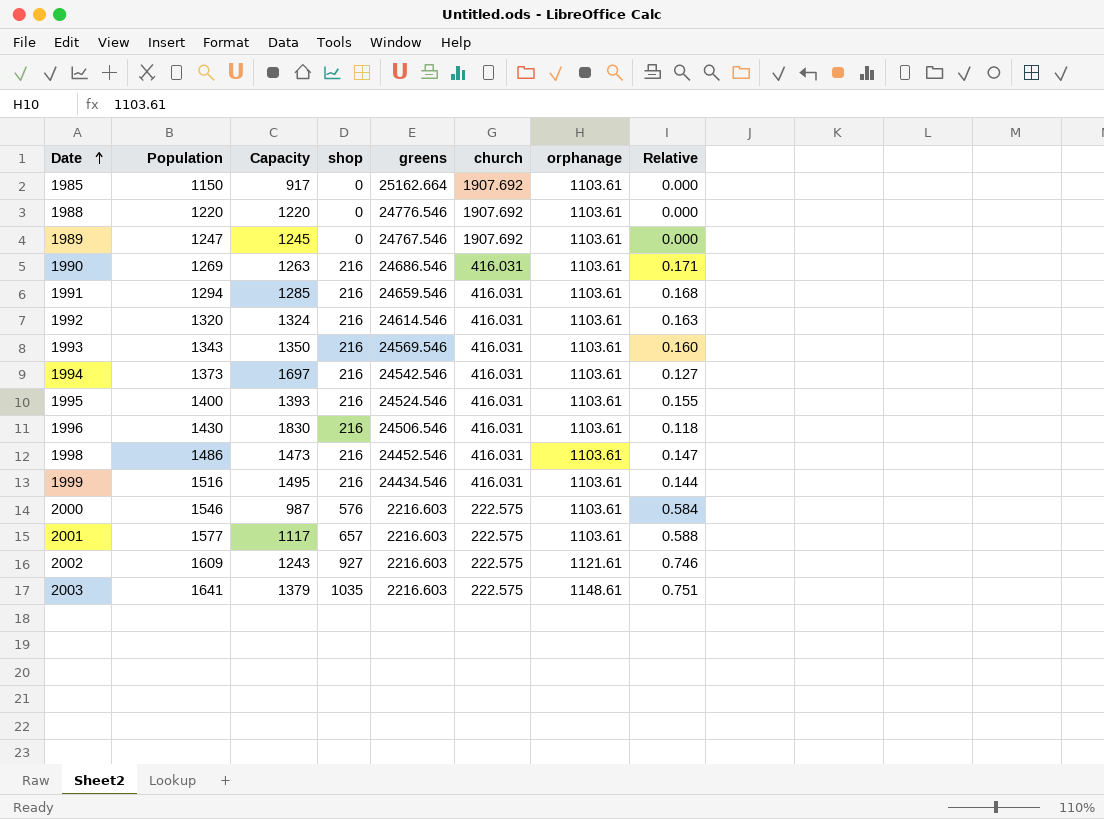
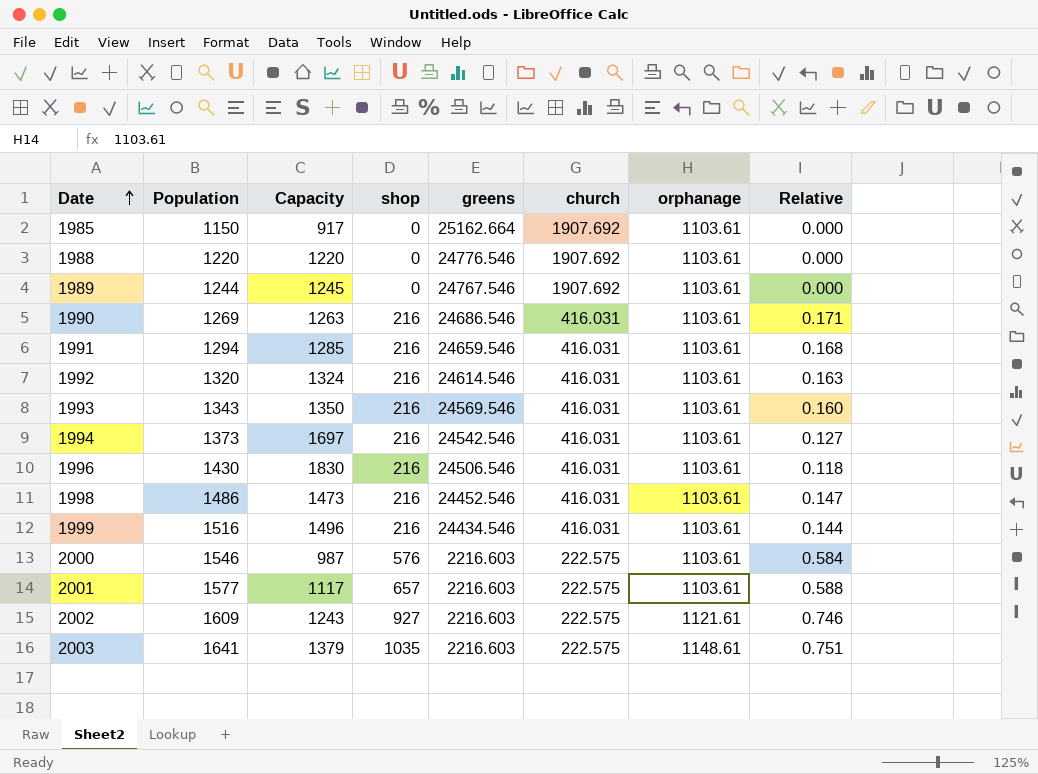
row 1995: 1400 | 1393 | 216 | 24524.546 | 416.031 | 1103.61 | 0.155 -> none
1989 | Population: 1247 -> 1244
1999 | Capacity: 1495 -> 1496

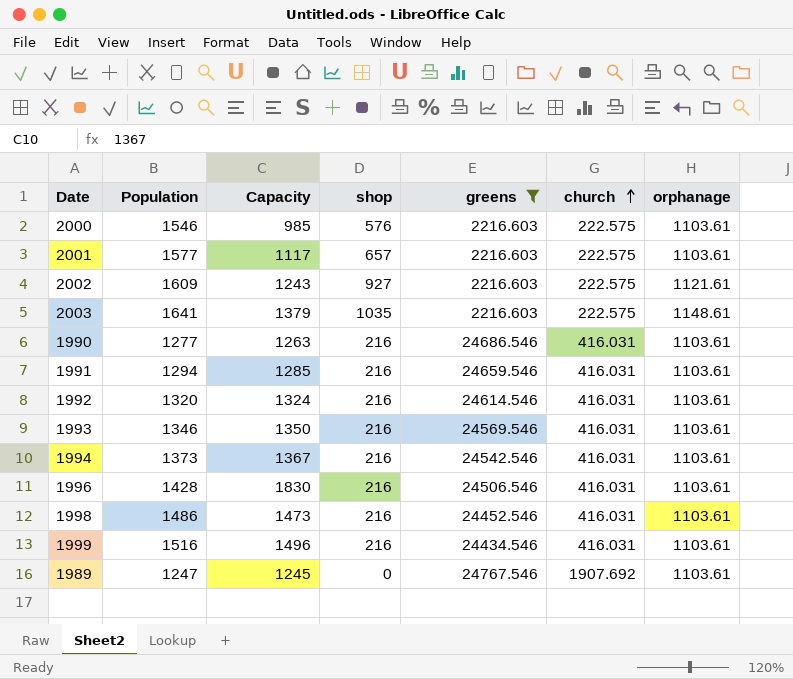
filter: none -> greens <= 24767.546
row order: Date ascending -> church ascending
column Relative | formula: [shop] / [Capacity] -> none
2000 | Capacity: 987 -> 985
1990 | Population: 1269 -> 1277
1993 | Population: 1343 -> 1346
1994 | Capacity: 1697 -> 1367
1996 | Population: 1430 -> 1428
1989 | Population: 1244 -> 1247

